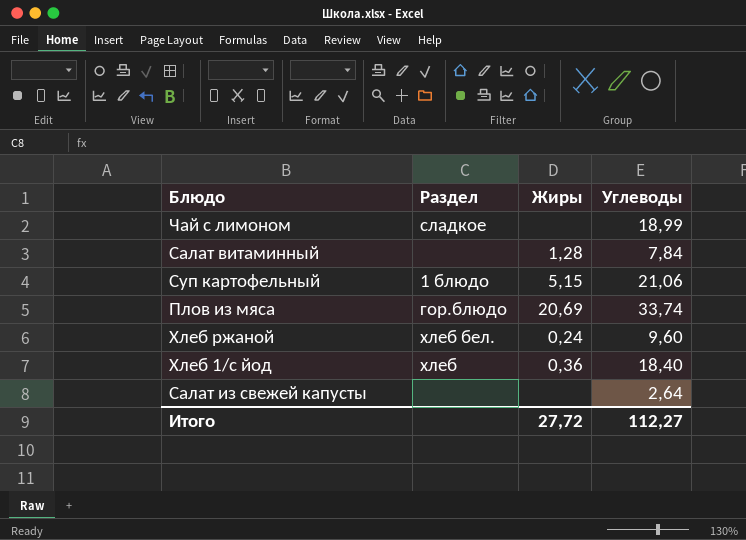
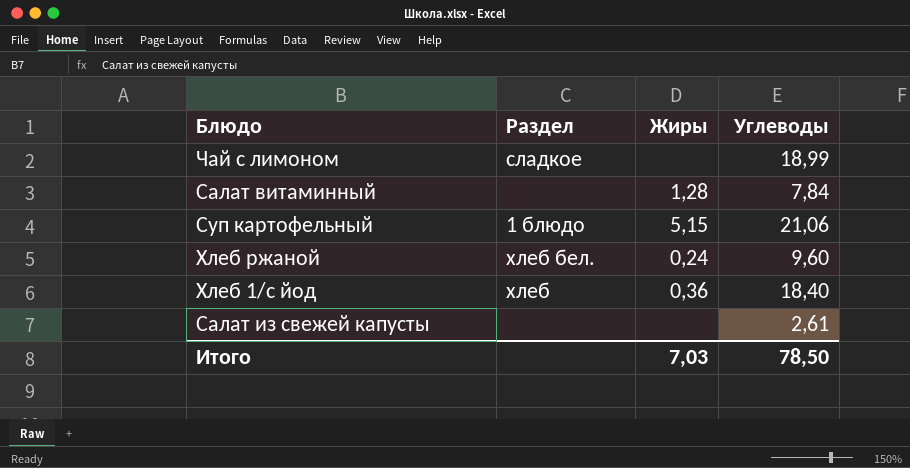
row Плов из мяса: гор.блюдо | 20,69 | 33,74 -> none
Салат из свежей капусты | Углеводы: 2,64 -> 2,61
Итого | Жиры: 27,72 -> 7,03
Итого | Углеводы: 112,27 -> 78,50

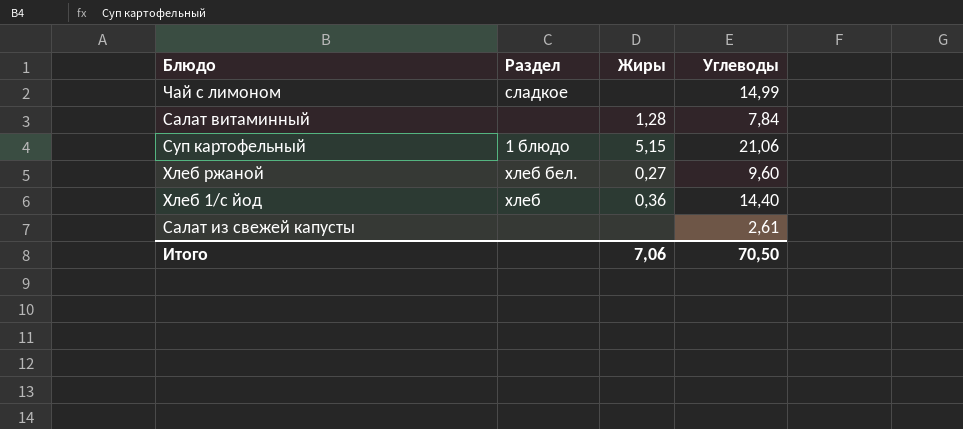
Чай с лимоном | Углеводы: 18,99 -> 14,99
Хлеб ржаной | Жиры: 0,24 -> 0,27
Хлеб 1/с йод | Углеводы: 18,40 -> 14,40
Итого | Жиры: 7,03 -> 7,06
Итого | Углеводы: 78,50 -> 70,50

